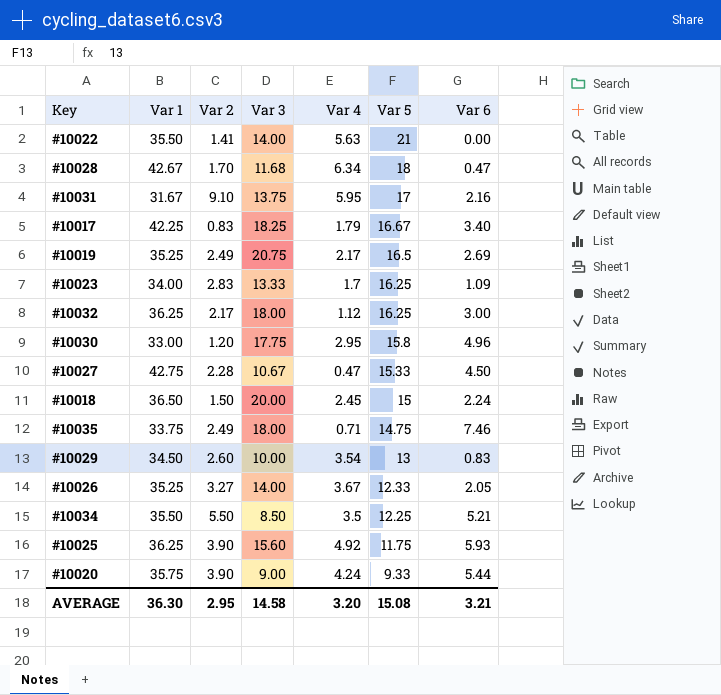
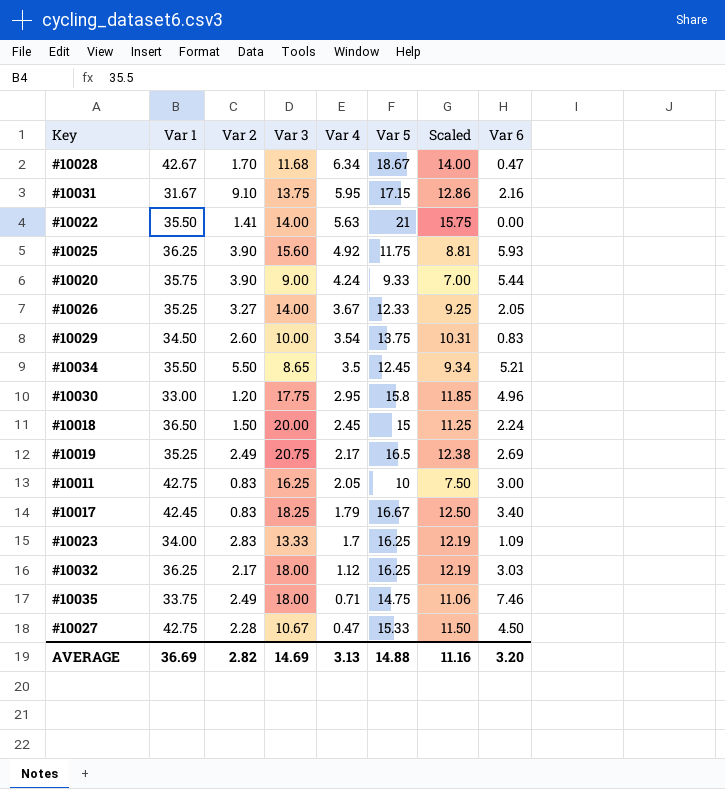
row order: Var 5 descending -> Var 4 descending
column Scaled | formula: none -> [Var 5] * 0.75
#10028 | Var 5: 18 -> 18.67
#10031 | Var 5: 17 -> 17.15
#10029 | Var 5: 13 -> 13.75
#10034 | Var 3: 8.50 -> 8.65
#10034 | Var 5: 12.25 -> 12.45
row #10011: none -> 42.75 | 0.83 | 16.25 | 2.05 | 10 | 7.50 | 3.00
#10017 | Var 1: 42.25 -> 42.45
#10032 | Var 6: 3.00 -> 3.03
AVERAGE | Var 1: 36.30 -> 36.69
AVERAGE | Var 2: 2.95 -> 2.82
AVERAGE | Var 3: 14.58 -> 14.69
AVERAGE | Var 4: 3.20 -> 3.13
AVERAGE | Var 5: 15.08 -> 14.88
AVERAGE | Var 6: 3.21 -> 3.20

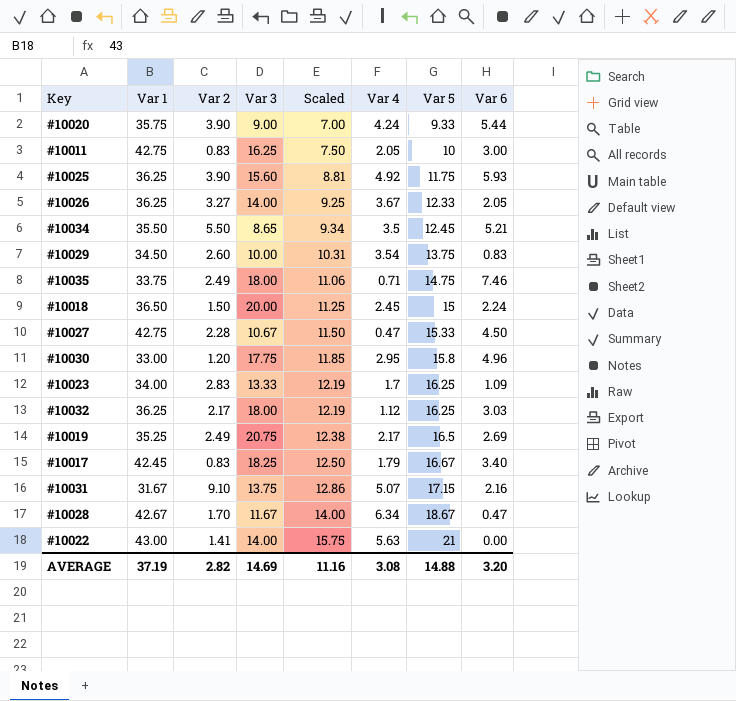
row order: Var 4 descending -> Scaled ascending
column Scaled | position: 7 -> 5
#10026 | Var 1: 35.25 -> 36.25
#10031 | Var 4: 5.95 -> 5.07
#10028 | Var 3: 11.68 -> 11.67
#10022 | Var 1: 35.50 -> 43.00
AVERAGE | Var 1: 36.69 -> 37.19
AVERAGE | Var 4: 3.13 -> 3.08

